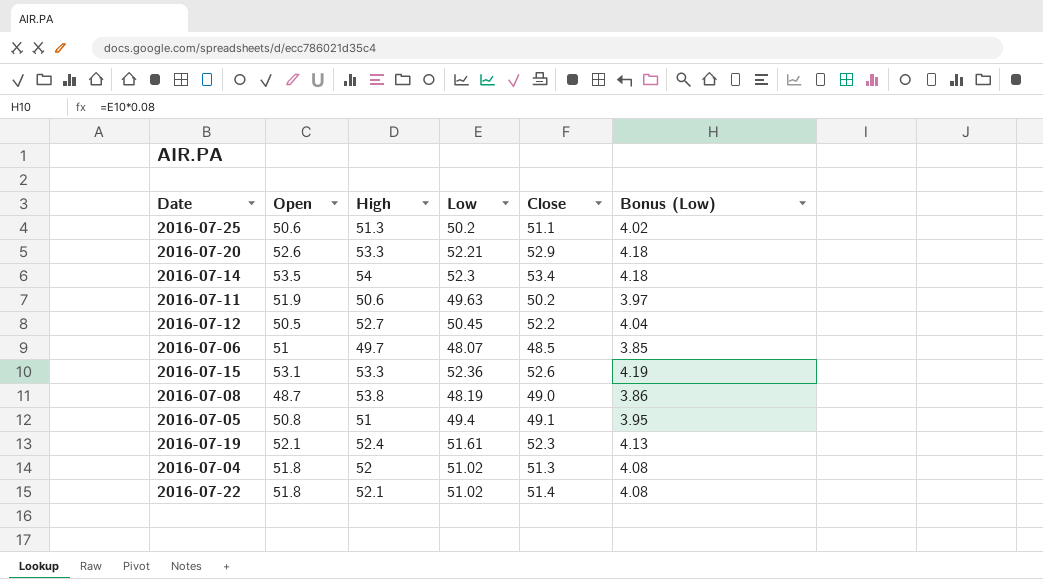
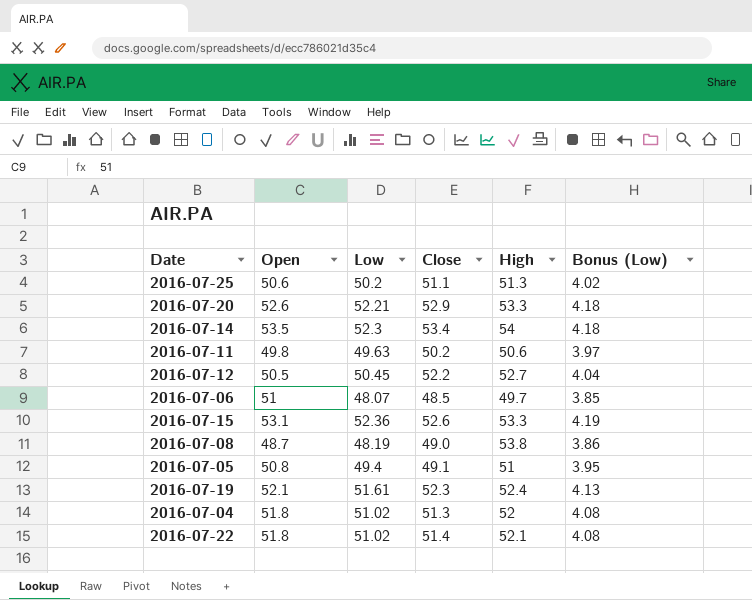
column High | position: 3 -> 5
2016-07-11 | Open: 51.9 -> 49.8

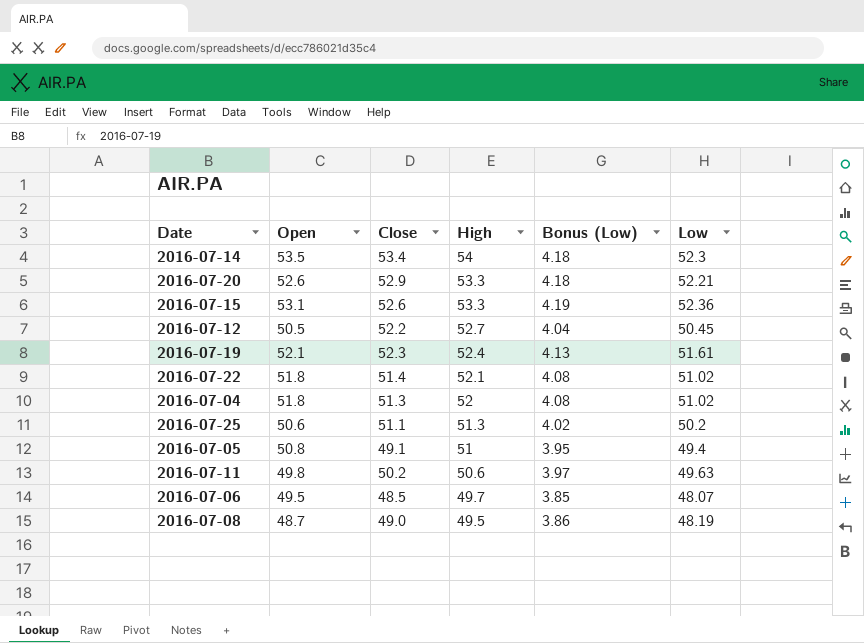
row order: none -> High descending
column Low | position: 3 -> 6
2016-07-06 | Open: 51 -> 49.5
2016-07-08 | High: 53.8 -> 49.5

